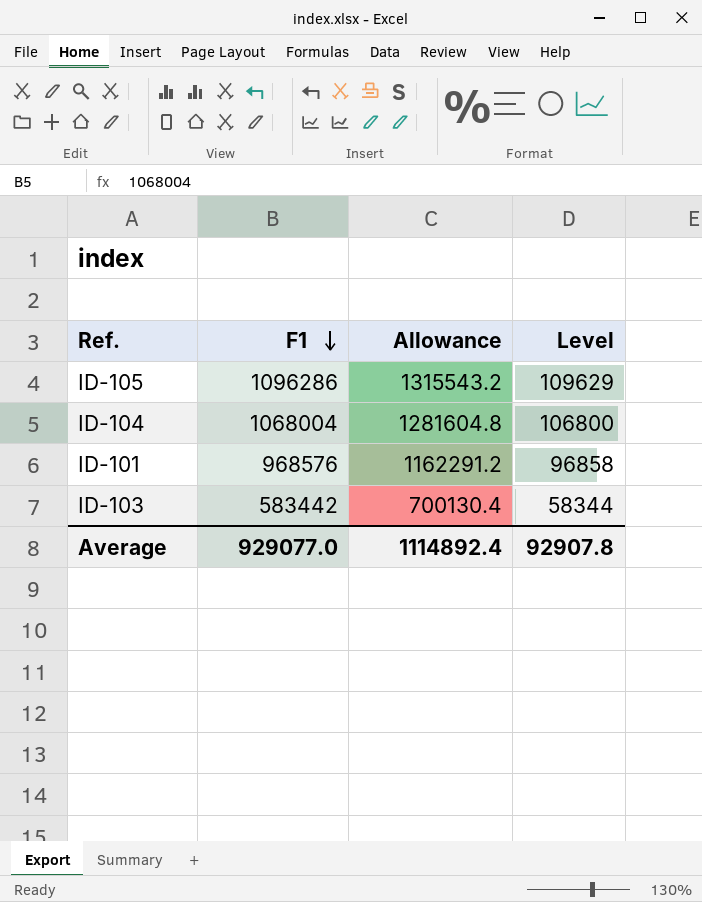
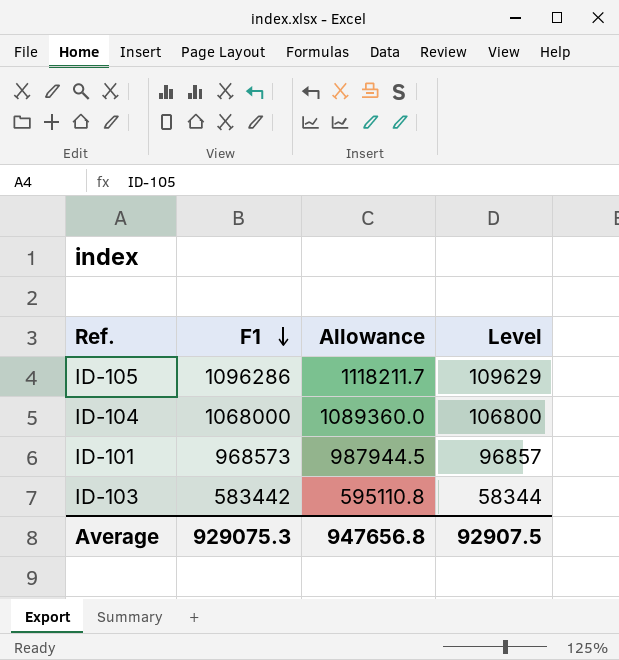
column Allowance | formula: [F1] * 1.2 -> [F1] * 1.02
ID-104 | F1: 1068004 -> 1068000
ID-101 | F1: 968576 -> 968573
ID-101 | Level: 96858 -> 96857
Average | F1: 929077.0 -> 929075.3
Average | Allowance: 1114892.4 -> 947656.8
Average | Level: 92907.8 -> 92907.5

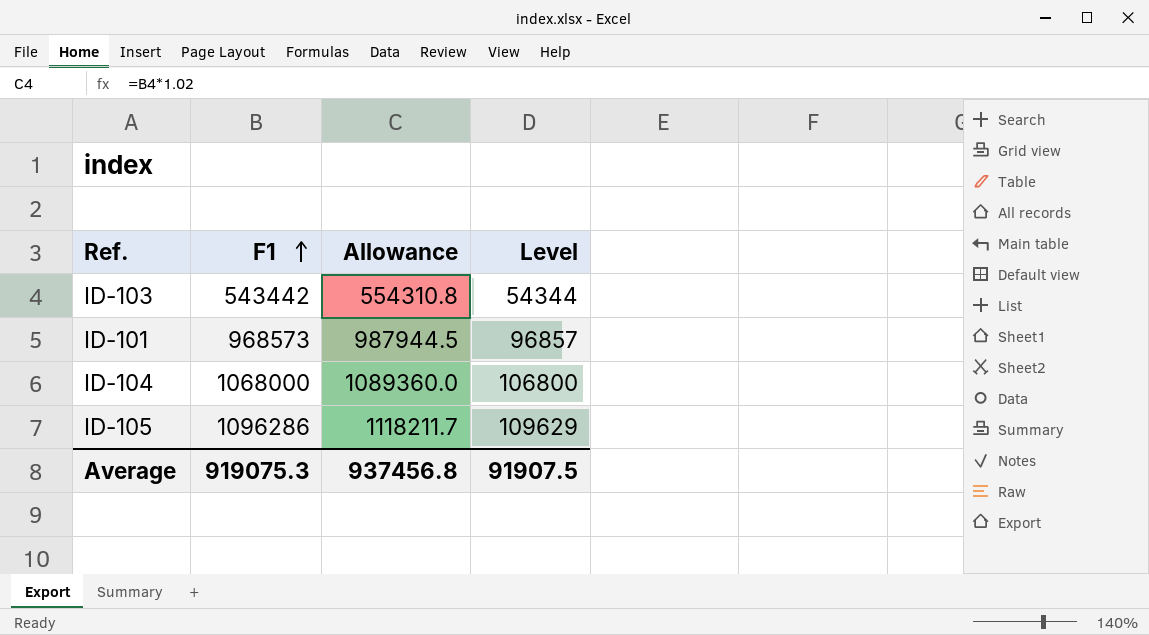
row order: F1 descending -> F1 ascending
ID-103 | F1: 583442 -> 543442
ID-103 | Allowance: 595110.8 -> 554310.8
ID-103 | Level: 58344 -> 54344
Average | F1: 929075.3 -> 919075.3
Average | Allowance: 947656.8 -> 937456.8
Average | Level: 92907.5 -> 91907.5

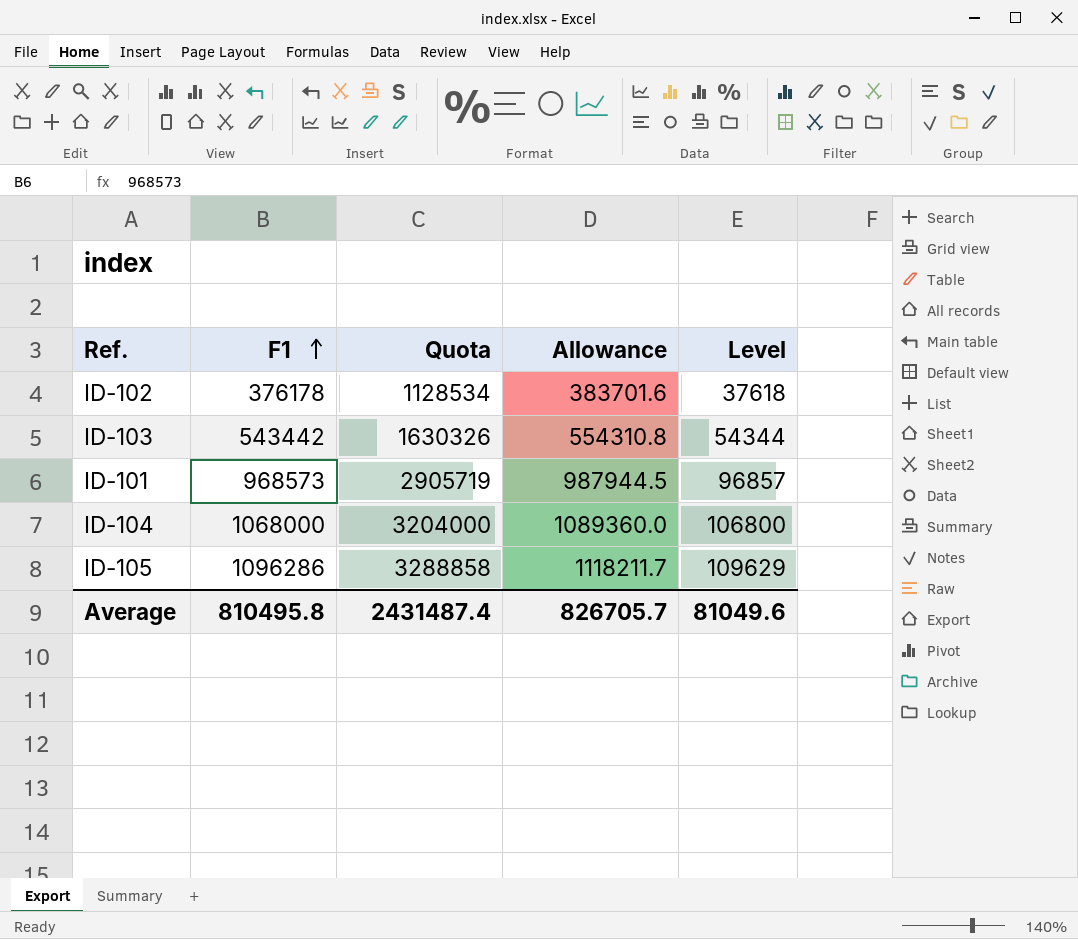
column Quota | formula: none -> [F1] * 3
row ID-102: none -> 376178 | 1128534 | 383701.6 | 37618
Average | F1: 919075.3 -> 810495.8
Average | Allowance: 937456.8 -> 826705.7
Average | Level: 91907.5 -> 81049.6

